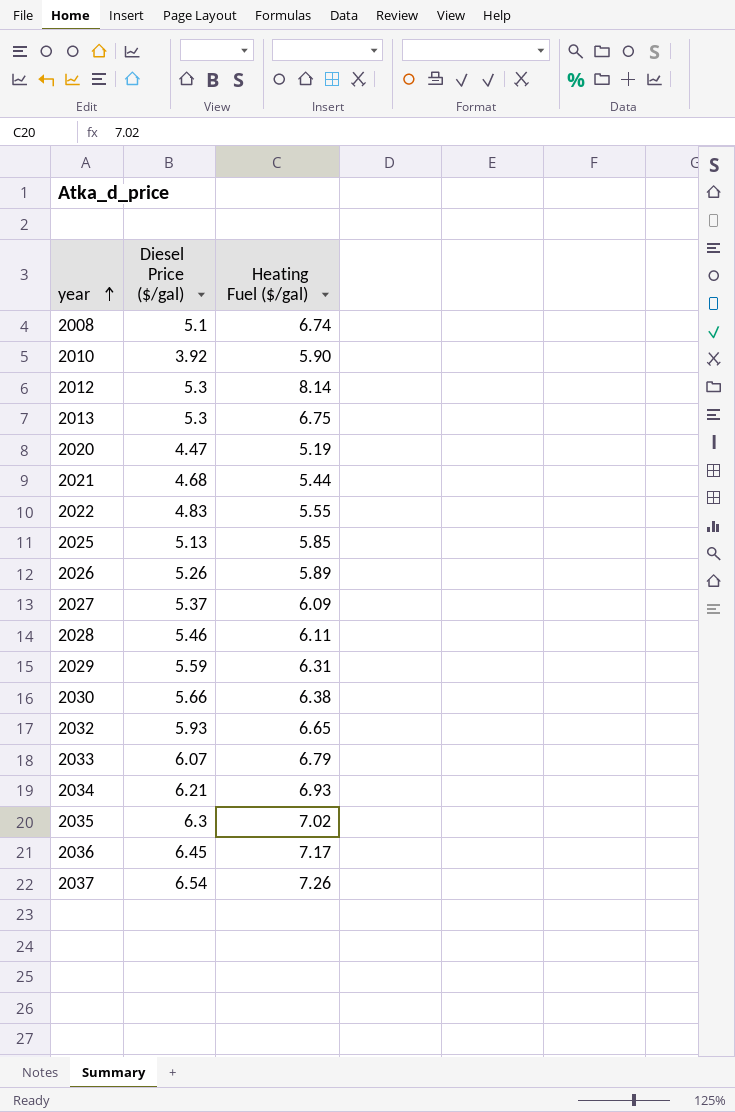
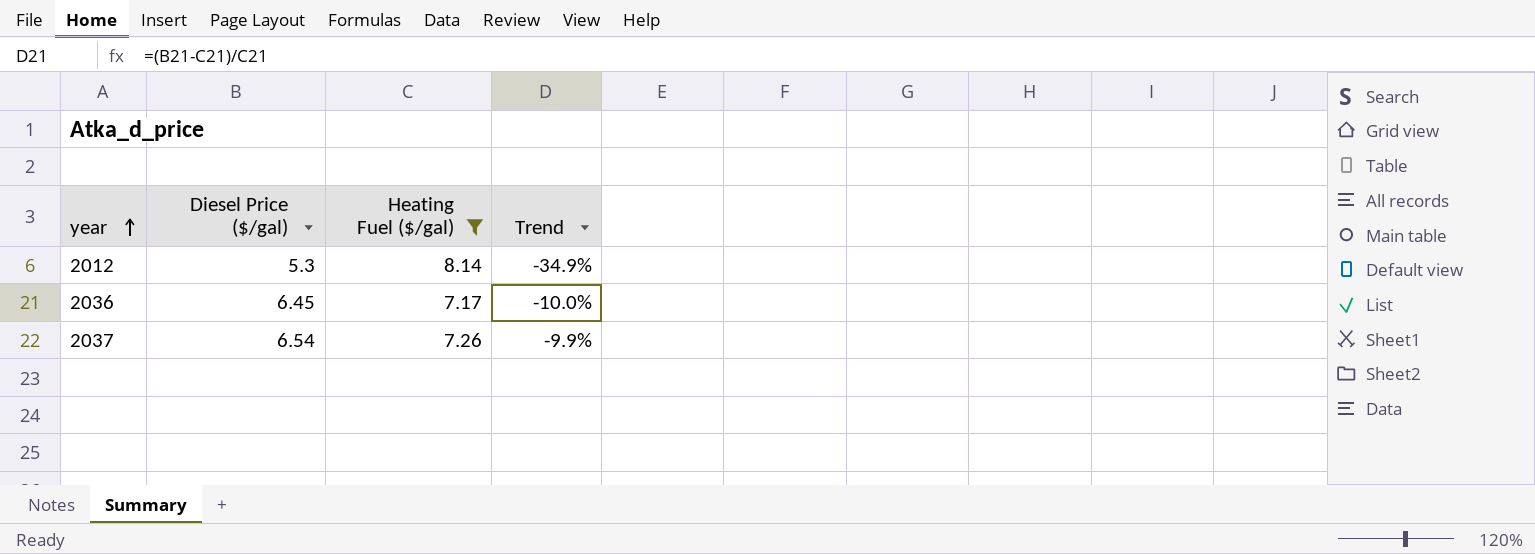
filter: none -> Heating Fuel ($/gal) >= 7.17
column Trend | formula: none -> ([Diesel Price ($/gal)] - [Heating Fuel ($/gal)]) / [Heating Fuel ($/gal)]

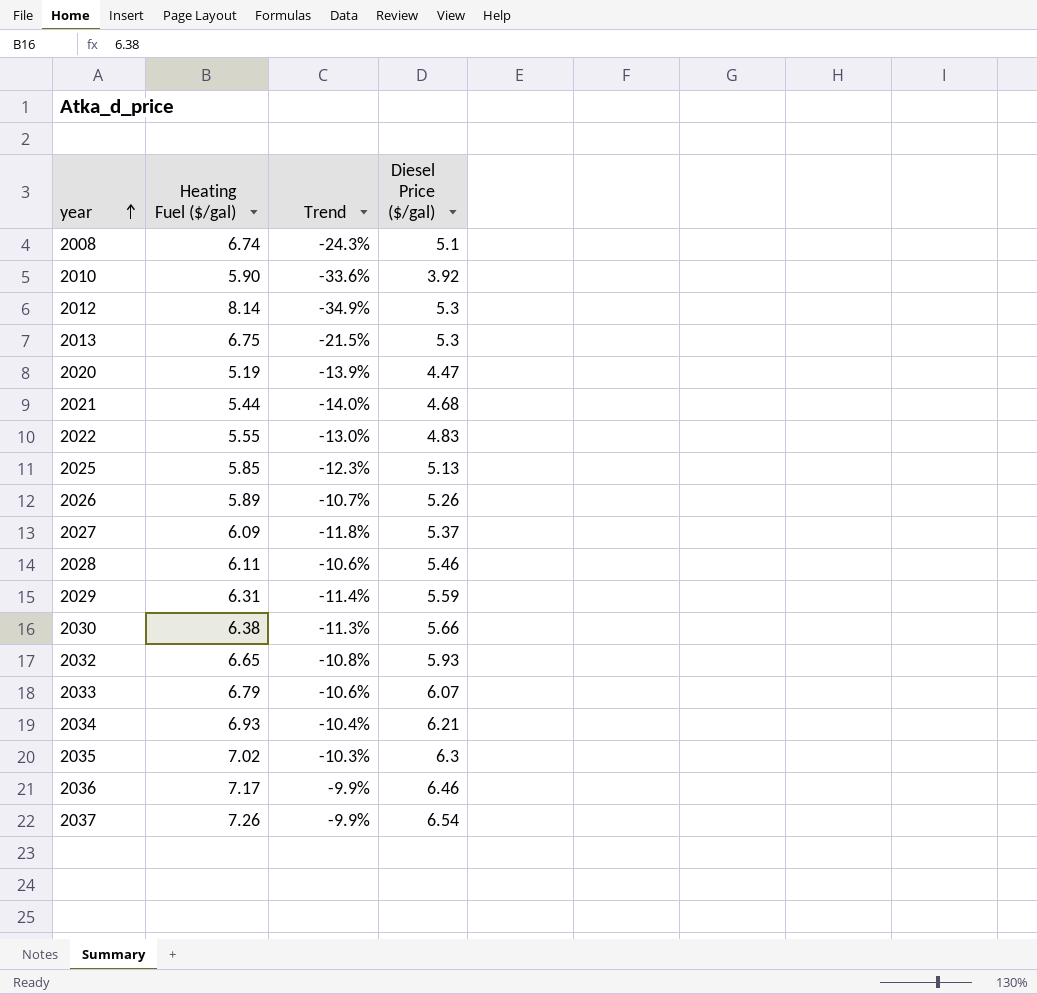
filter: Heating Fuel ($/gal) >= 7.17 -> none
column Diesel Price ($/gal) | position: 2 -> 4
2036 | Trend: -10.0% -> -9.9%
2036 | Diesel Price ($/gal): 6.45 -> 6.46

